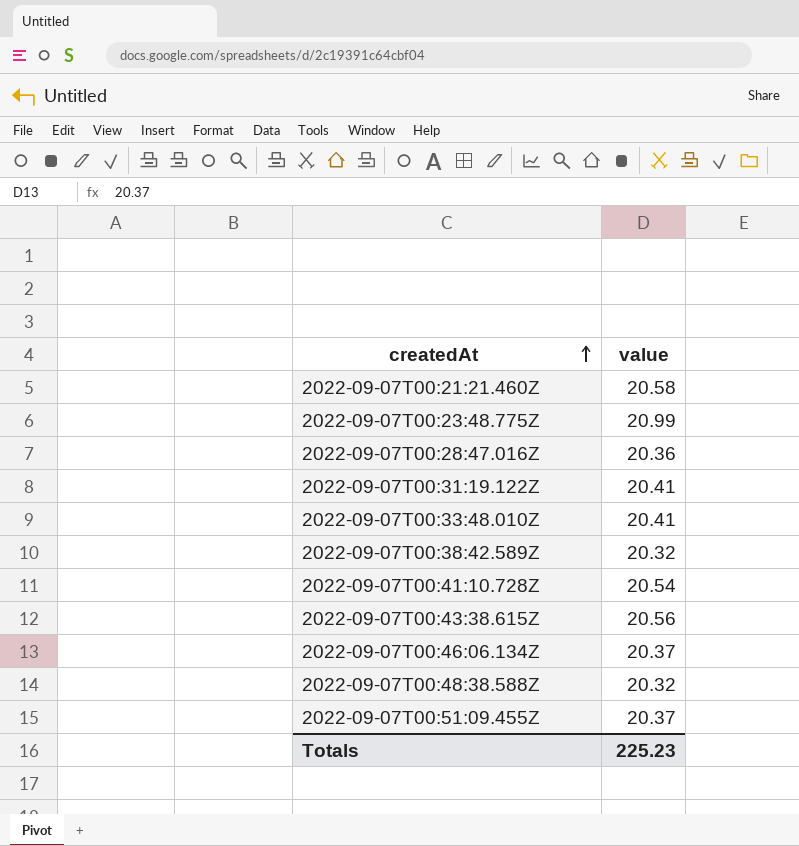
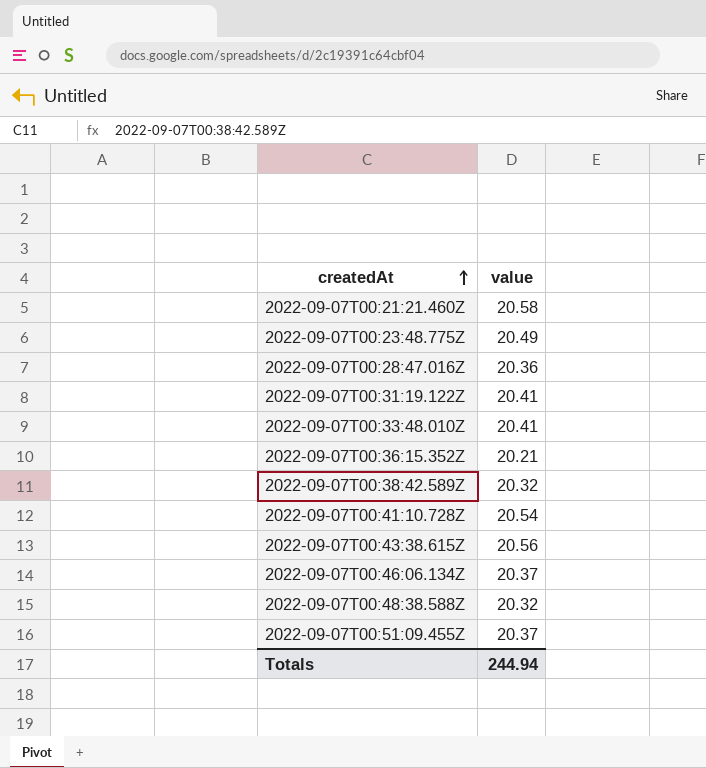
2022-09-07T00:23:48.775Z | value: 20.99 -> 20.49
row 2022-09-07T00:36:15.352Z: none -> 20.21
Totals | value: 225.23 -> 244.94

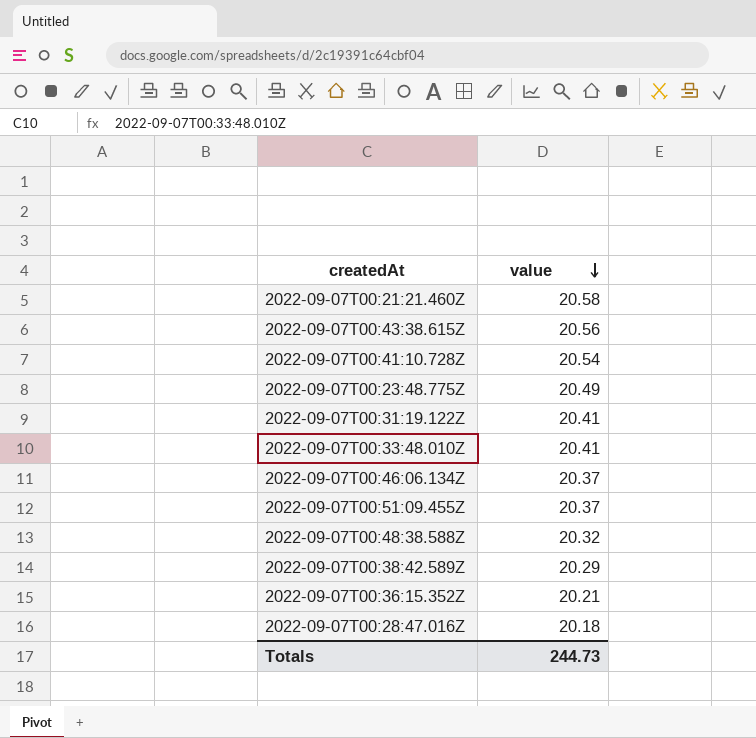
row order: createdAt ascending -> value descending
2022-09-07T00:38:42.589Z | value: 20.32 -> 20.29
2022-09-07T00:28:47.016Z | value: 20.36 -> 20.18
Totals | value: 244.94 -> 244.73

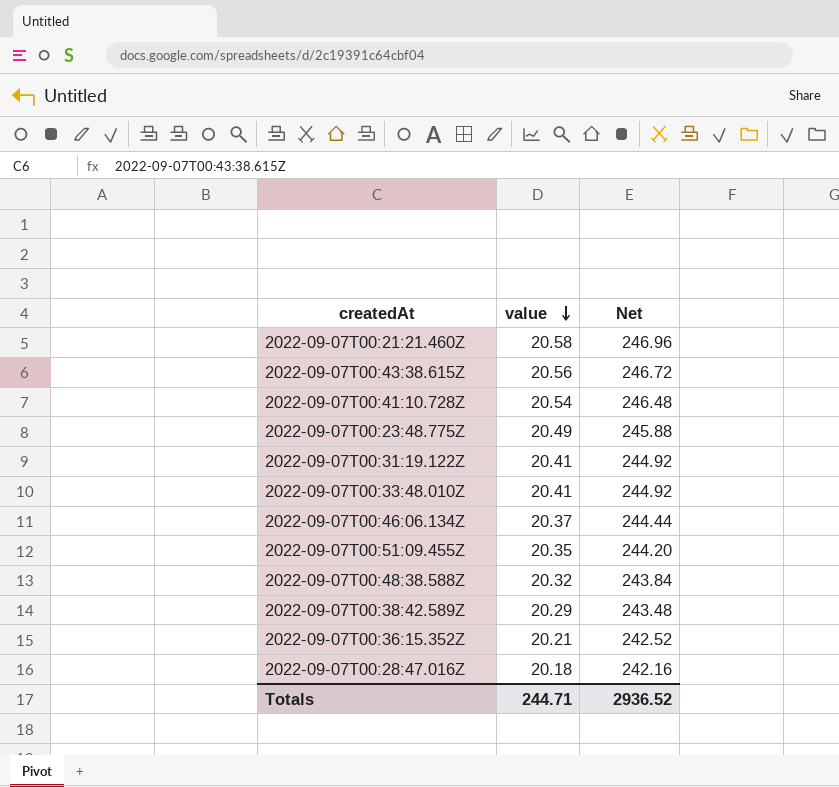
column Net | formula: none -> [value] * 12
2022-09-07T00:51:09.455Z | value: 20.37 -> 20.35
Totals | value: 244.73 -> 244.71

